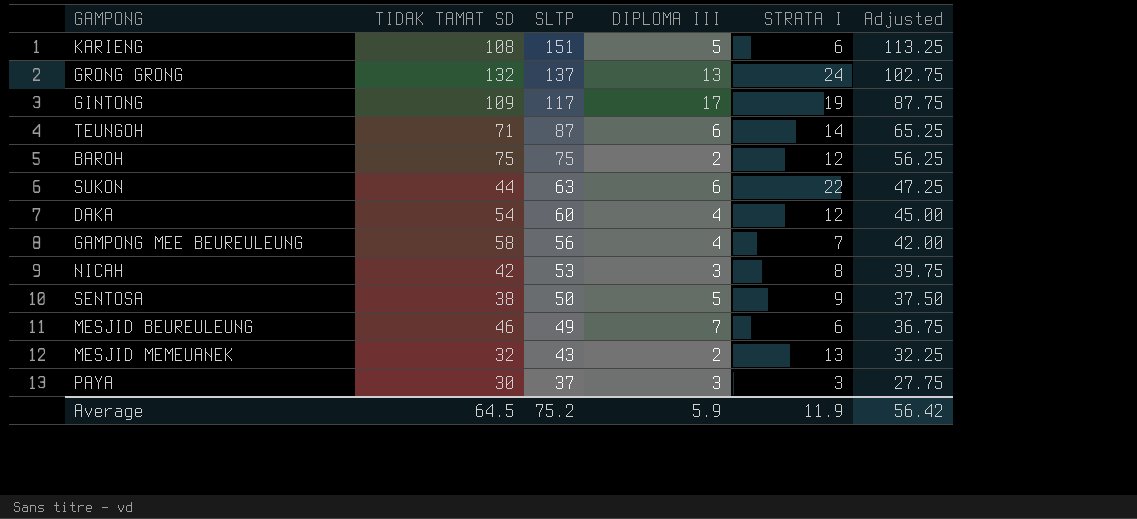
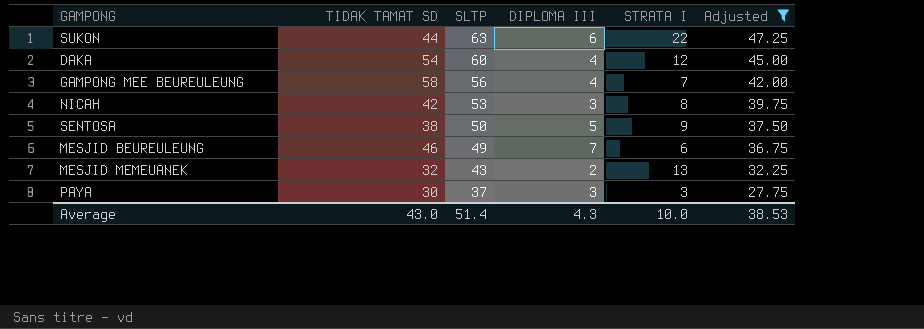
filter: none -> Adjusted <= 47.25
Average | TIDAK TAMAT SD: 64.5 -> 43.0
Average | SLTP: 75.2 -> 51.4
Average | DIPLOMA III: 5.9 -> 4.3
Average | STRATA I: 11.9 -> 10.0
Average | Adjusted: 56.42 -> 38.53

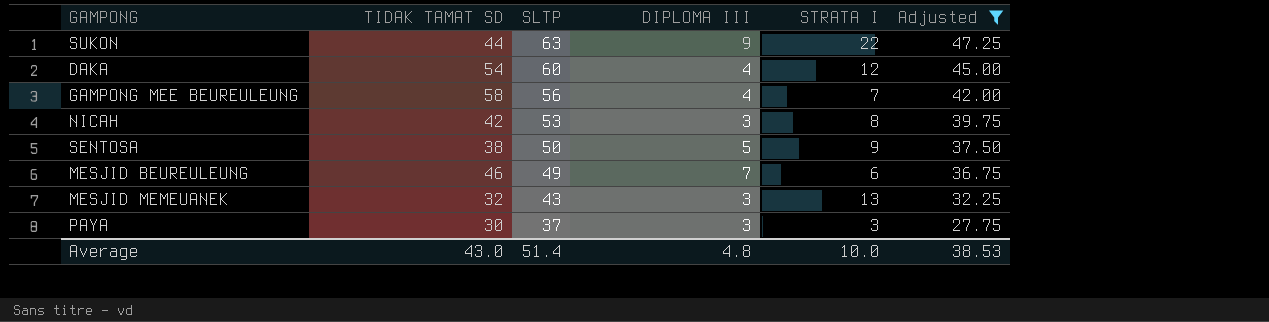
SUKON | DIPLOMA III: 6 -> 9
MESJID MEMEUANEK | DIPLOMA III: 2 -> 3
Average | DIPLOMA III: 4.3 -> 4.8

